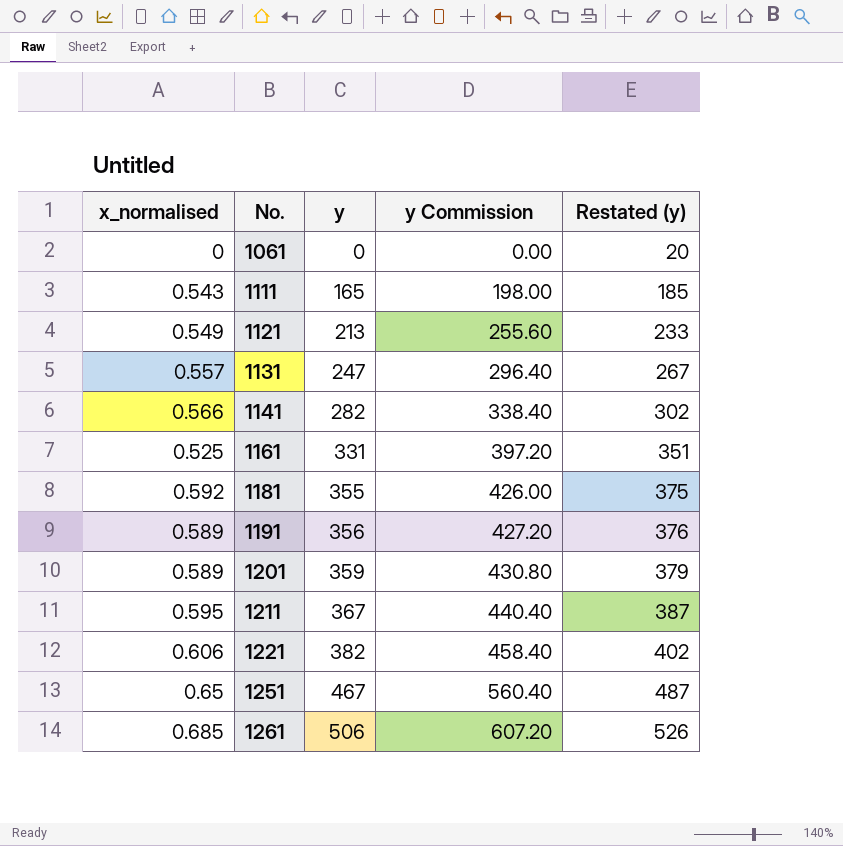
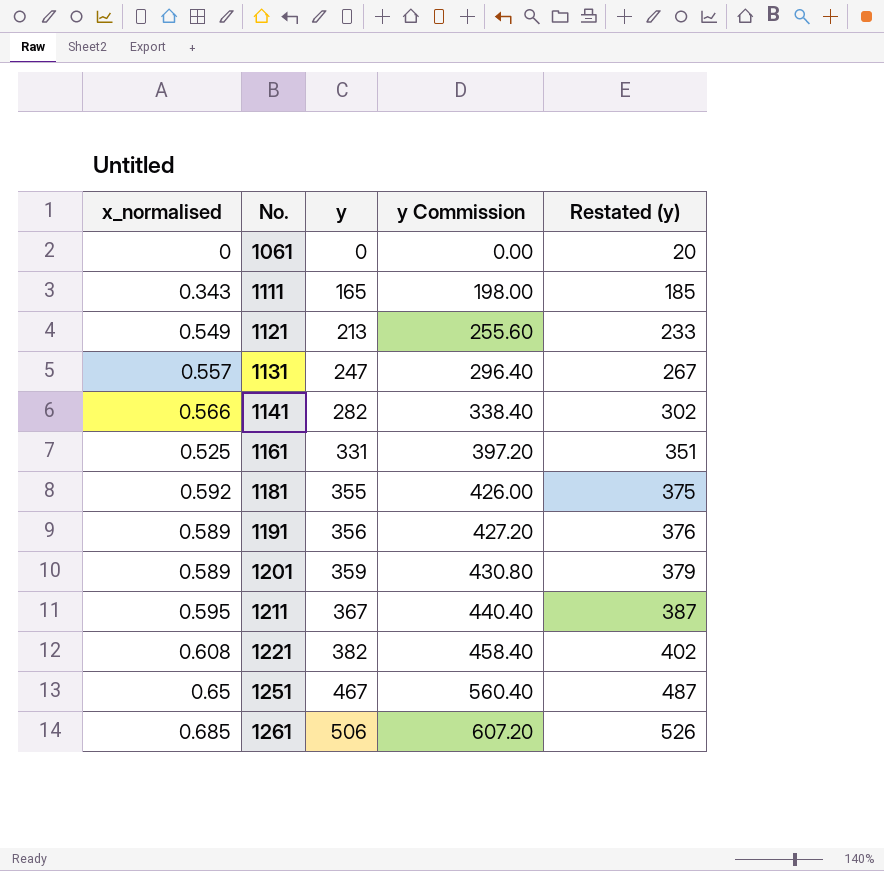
1111 | x_normalised: 0.543 -> 0.343
1221 | x_normalised: 0.606 -> 0.608

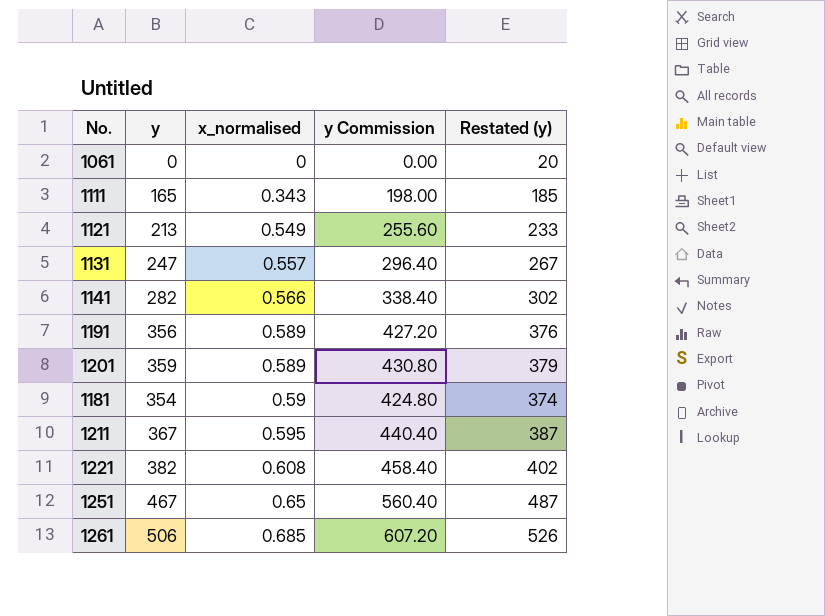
row order: No. ascending -> x_normalised ascending
column x_normalised | position: 1 -> 3
row 1161: 0.525 | 331 | 397.20 | 351 -> none
1181 | y: 355 -> 354
1181 | x_normalised: 0.592 -> 0.59
1181 | y Commission: 426.00 -> 424.80
1181 | Restated (y): 375 -> 374

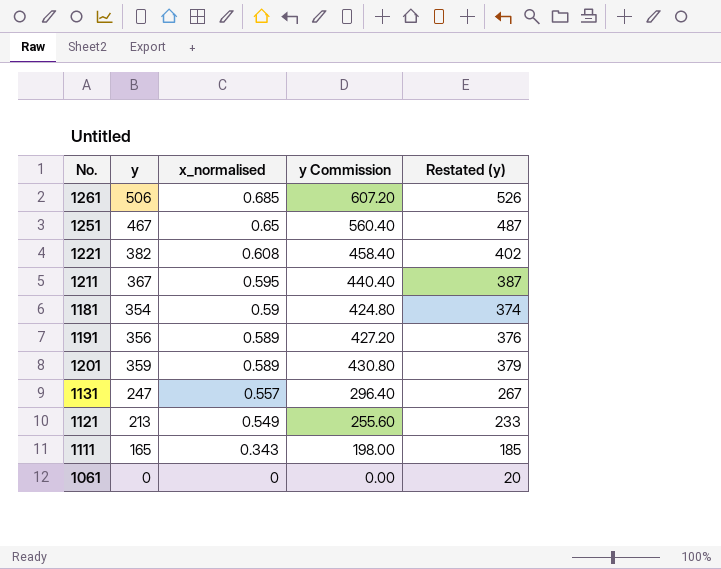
row order: x_normalised ascending -> x_normalised descending
row 1141: 282 | 0.566 | 338.40 | 302 -> none

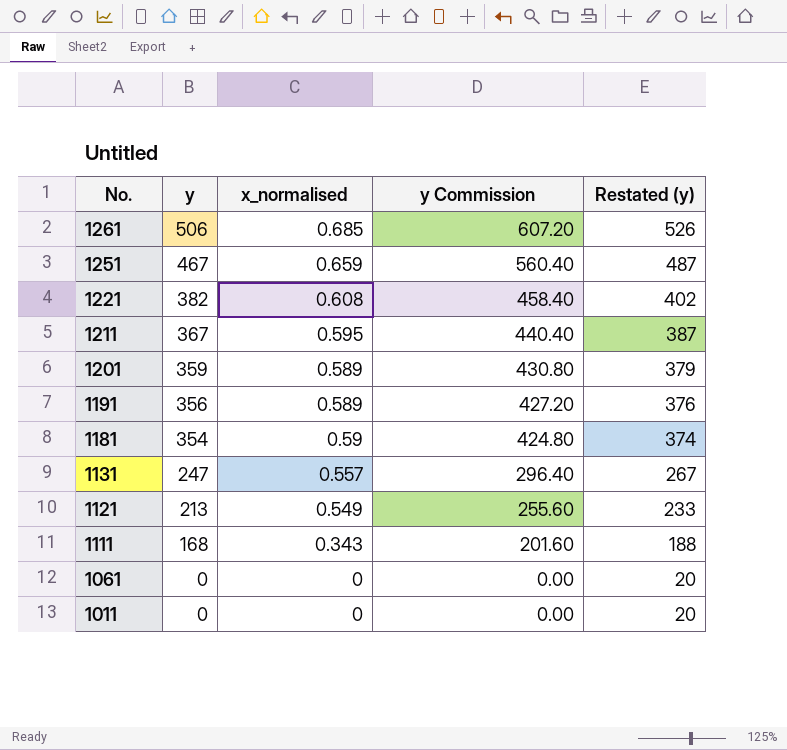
row order: x_normalised descending -> No. descending
1251 | x_normalised: 0.65 -> 0.659
1111 | y: 165 -> 168
1111 | y Commission: 198.00 -> 201.60
1111 | Restated (y): 185 -> 188
row 1011: none -> 0 | 0 | 0.00 | 20

